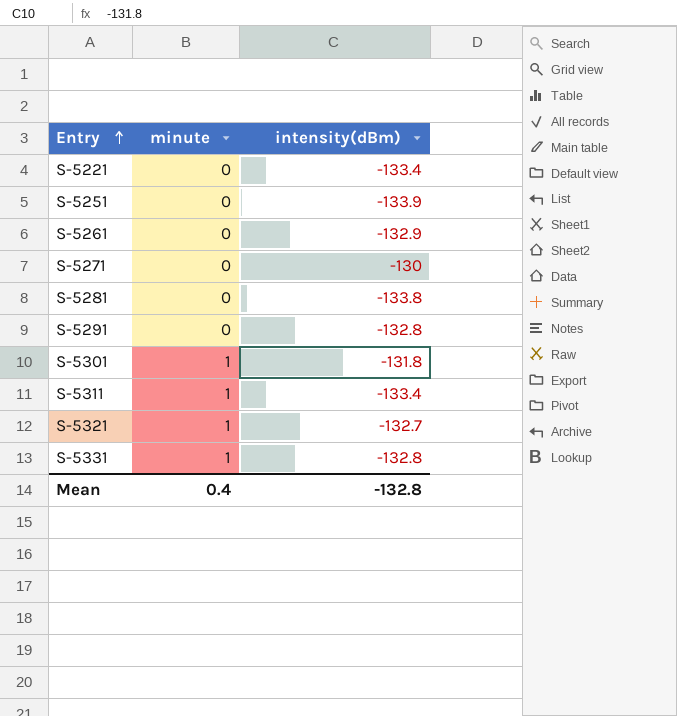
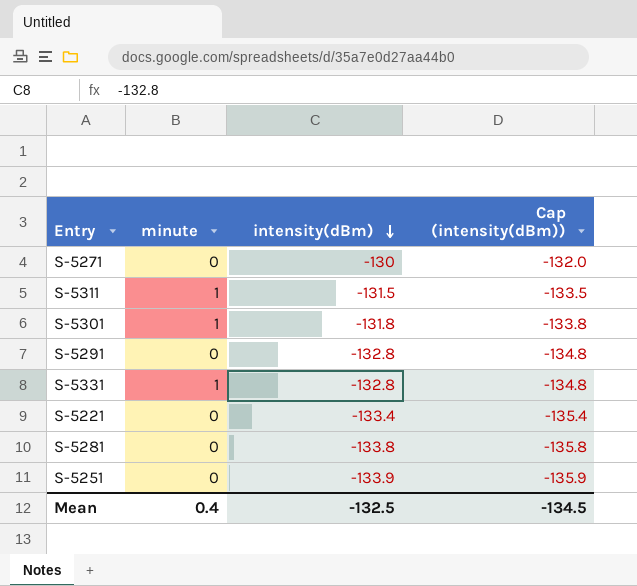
row order: Entry ascending -> intensity(dBm) descending
column Cap (intensity(dBm)) | formula: none -> [intensity(dBm)] - 2
row S-5261: 0 | -132.9 -> none
row S-5321: 1 | -132.7 -> none
S-5311 | intensity(dBm): -133.4 -> -131.5
Mean | intensity(dBm): -132.8 -> -132.5

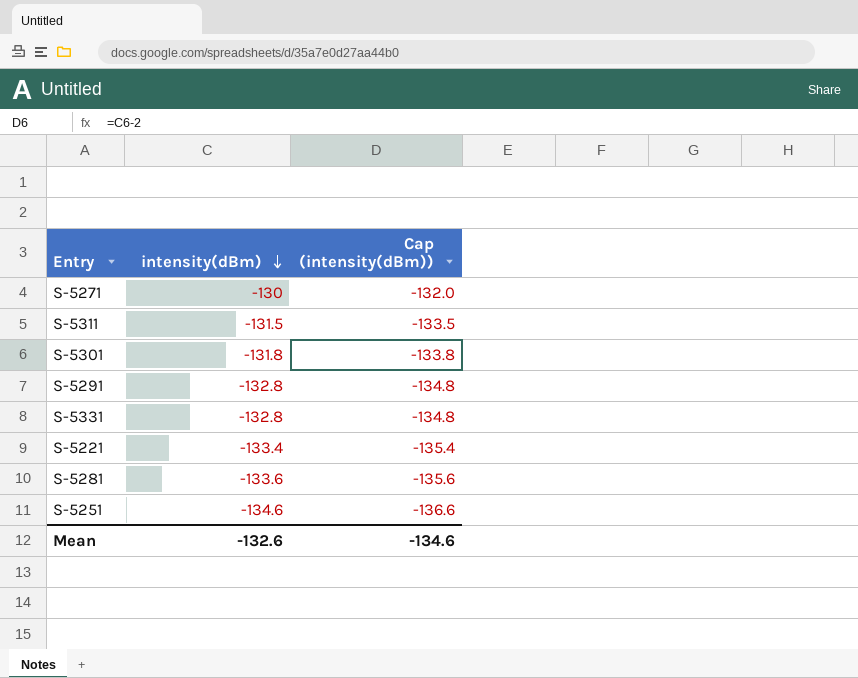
column minute | position: 2 -> none
S-5281 | intensity(dBm): -133.8 -> -133.6
S-5281 | Cap (intensity(dBm)): -135.8 -> -135.6
S-5251 | intensity(dBm): -133.9 -> -134.6
S-5251 | Cap (intensity(dBm)): -135.9 -> -136.6
Mean | intensity(dBm): -132.5 -> -132.6
Mean | Cap (intensity(dBm)): -134.5 -> -134.6

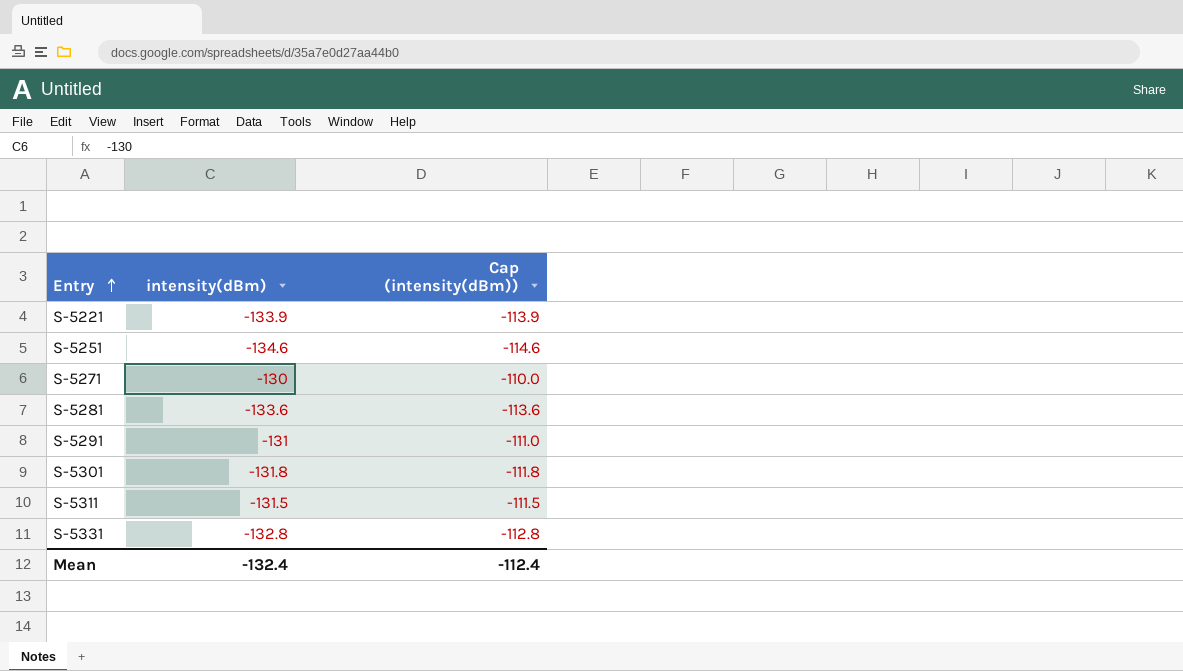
row order: intensity(dBm) descending -> Entry ascending
column Cap (intensity(dBm)) | formula: [intensity(dBm)] - 2 -> [intensity(dBm)] + 20
S-5221 | intensity(dBm): -133.4 -> -133.9
S-5291 | intensity(dBm): -132.8 -> -131
Mean | intensity(dBm): -132.6 -> -132.4
Mean | Cap (intensity(dBm)): -134.6 -> -112.4

